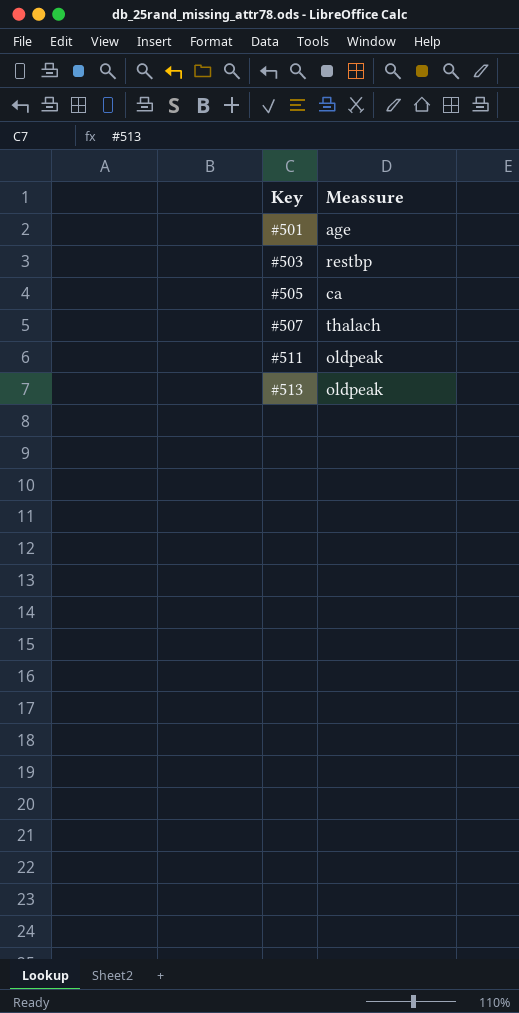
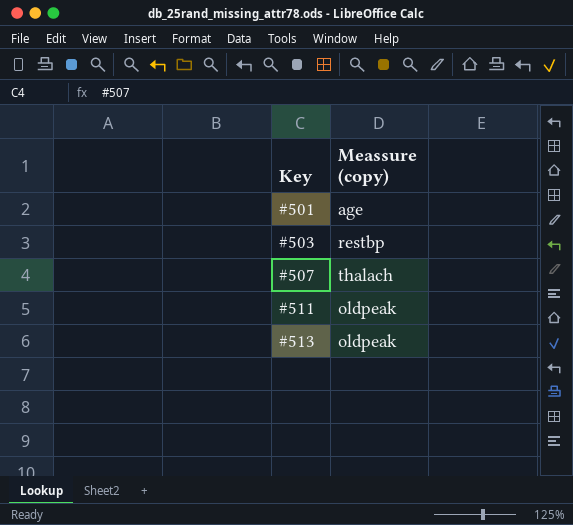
column name: Meassure -> Meassure (copy)
row #505: ca -> none

